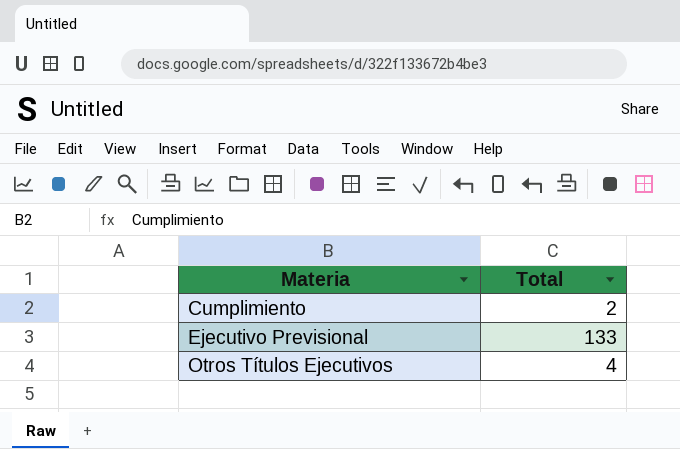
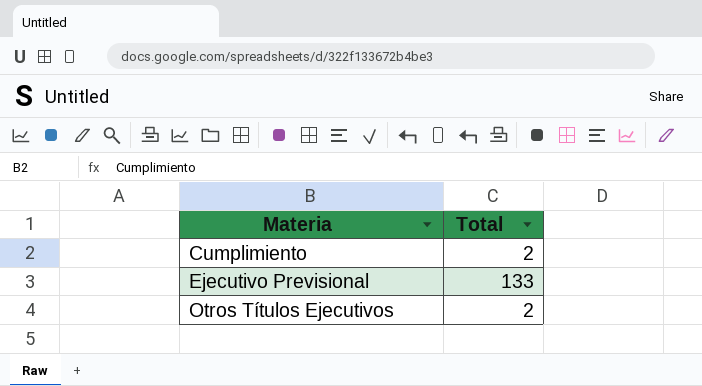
Otros Títulos Ejecutivos | Total: 4 -> 2

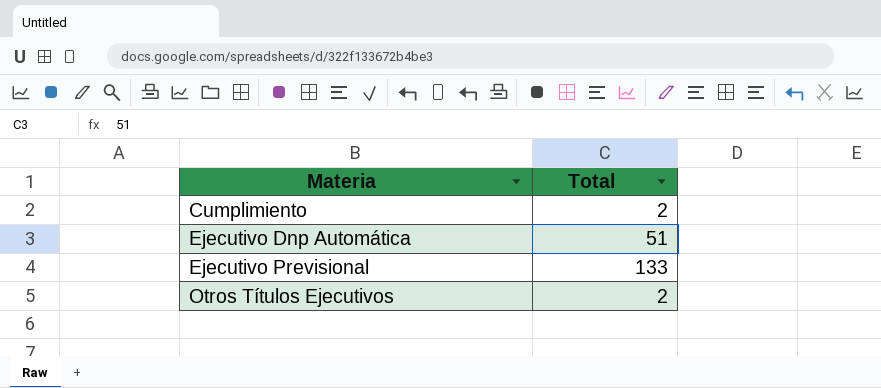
row Ejecutivo Dnp Automática: none -> 51

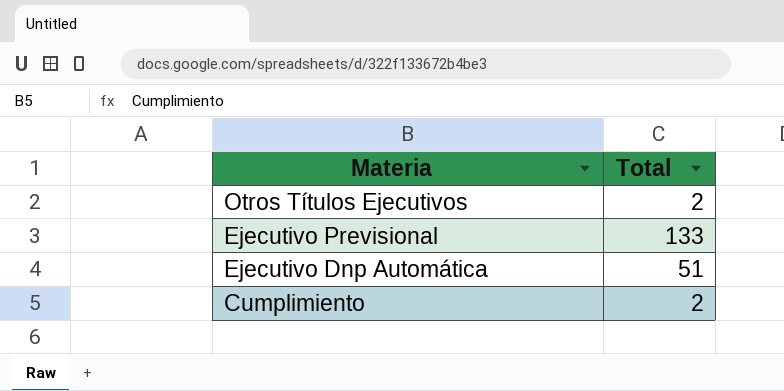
row order: Materia ascending -> Materia descending

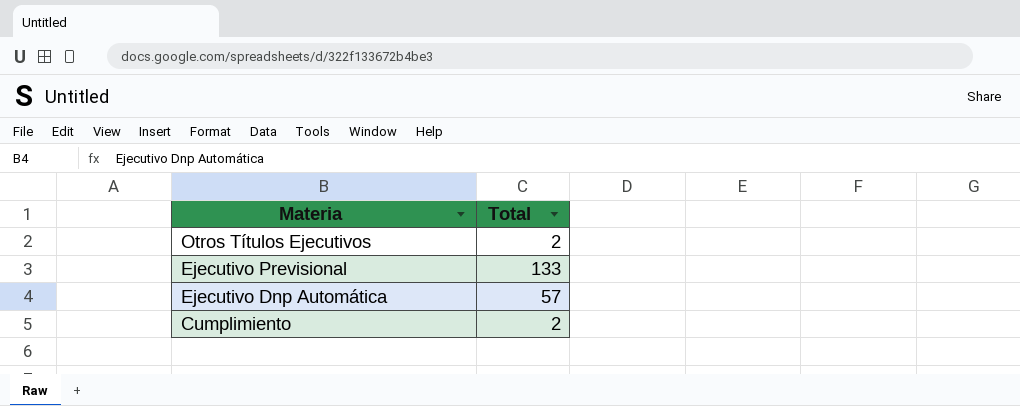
Ejecutivo Dnp Automática | Total: 51 -> 57

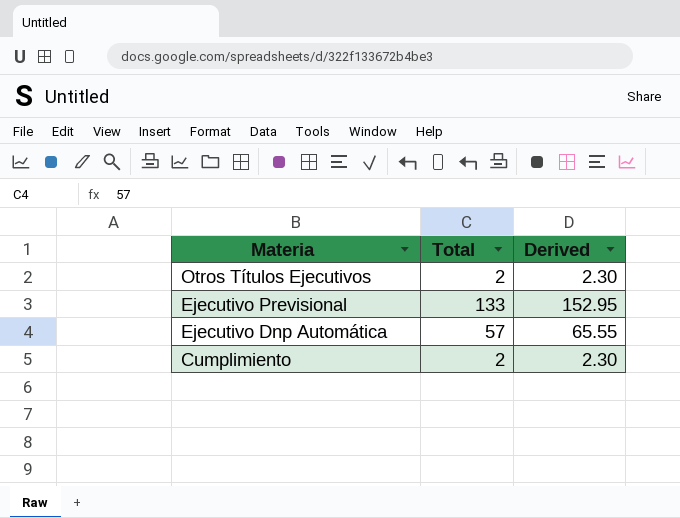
column Derived | formula: none -> [Total] * 1.15

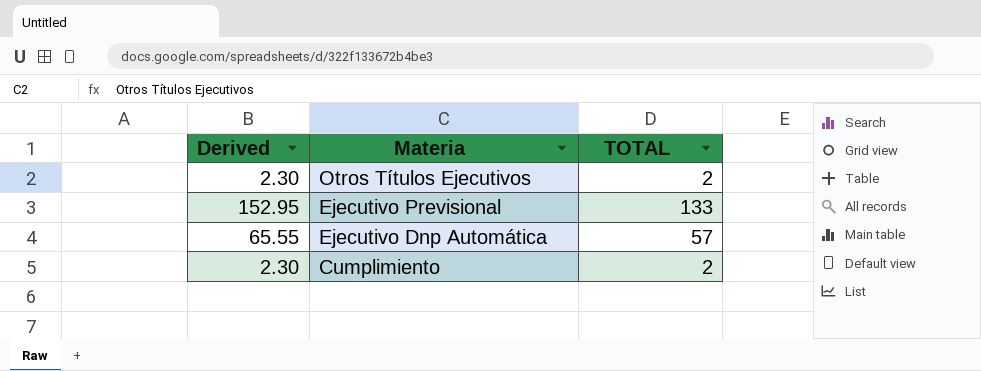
column Derived | position: 3 -> 1
column name: Total -> TOTAL

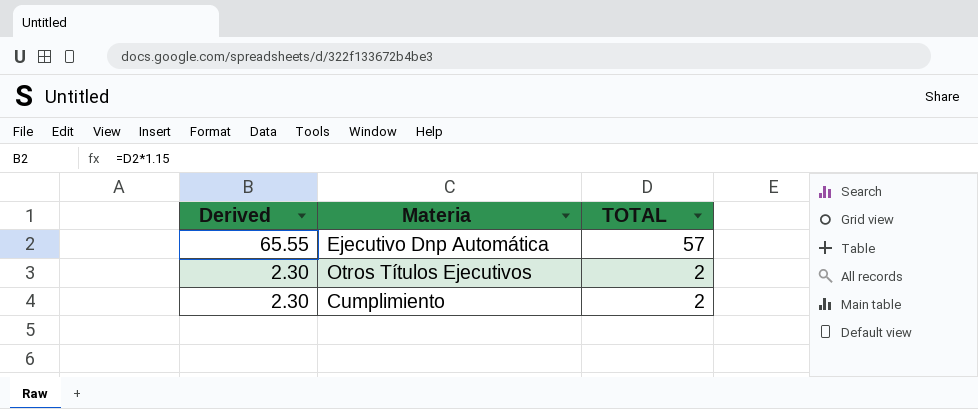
row order: Materia descending -> Derived descending
row Ejecutivo Previsional: 152.95 | 133 -> none

